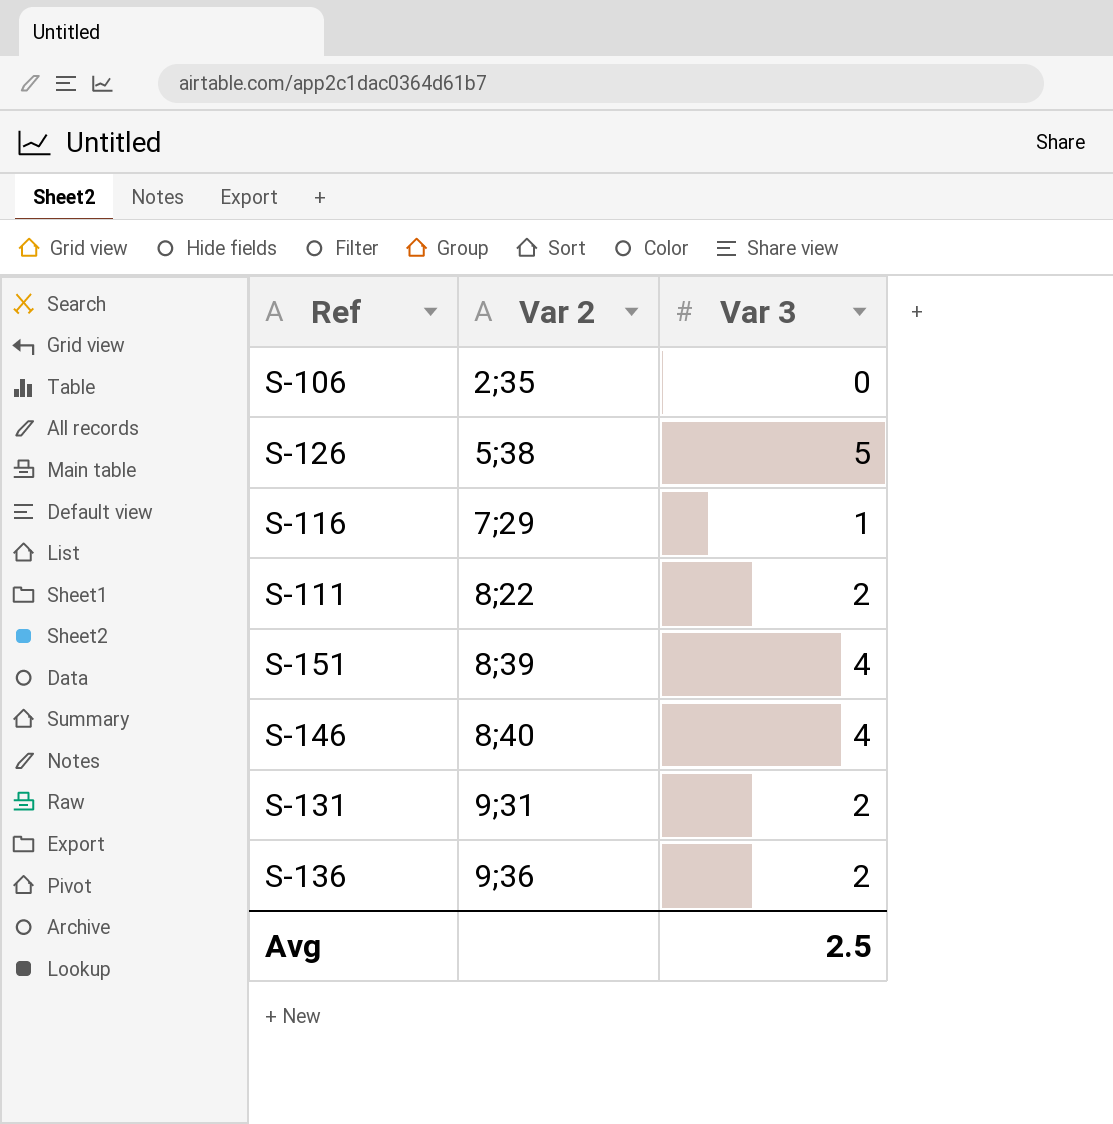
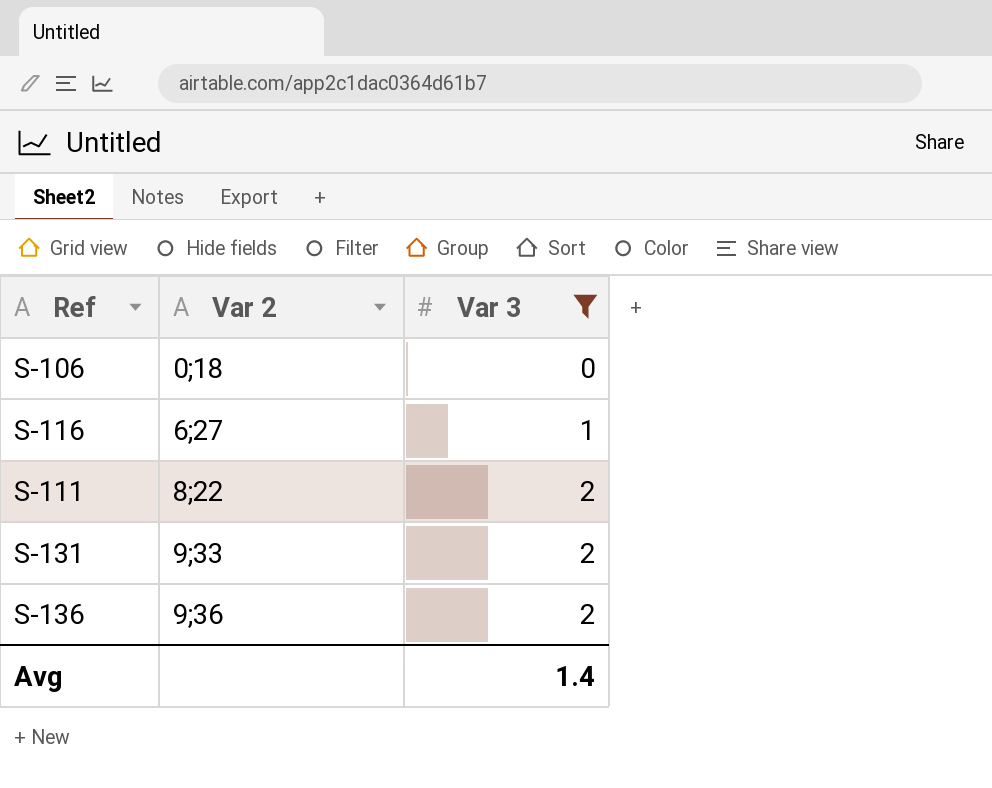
filter: none -> Var 3 <= 2
S-106 | Var 2: 2;35 -> 0;18
S-116 | Var 2: 7;29 -> 6;27
S-131 | Var 2: 9;31 -> 9;33
Avg | Var 3: 2.5 -> 1.4

